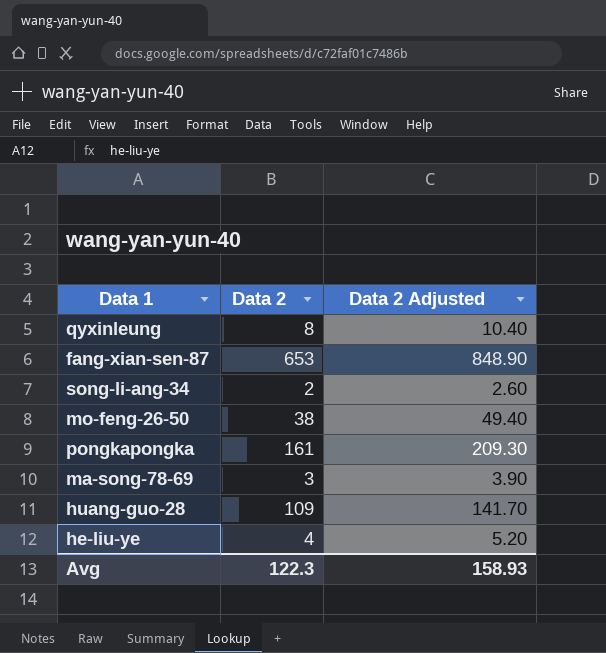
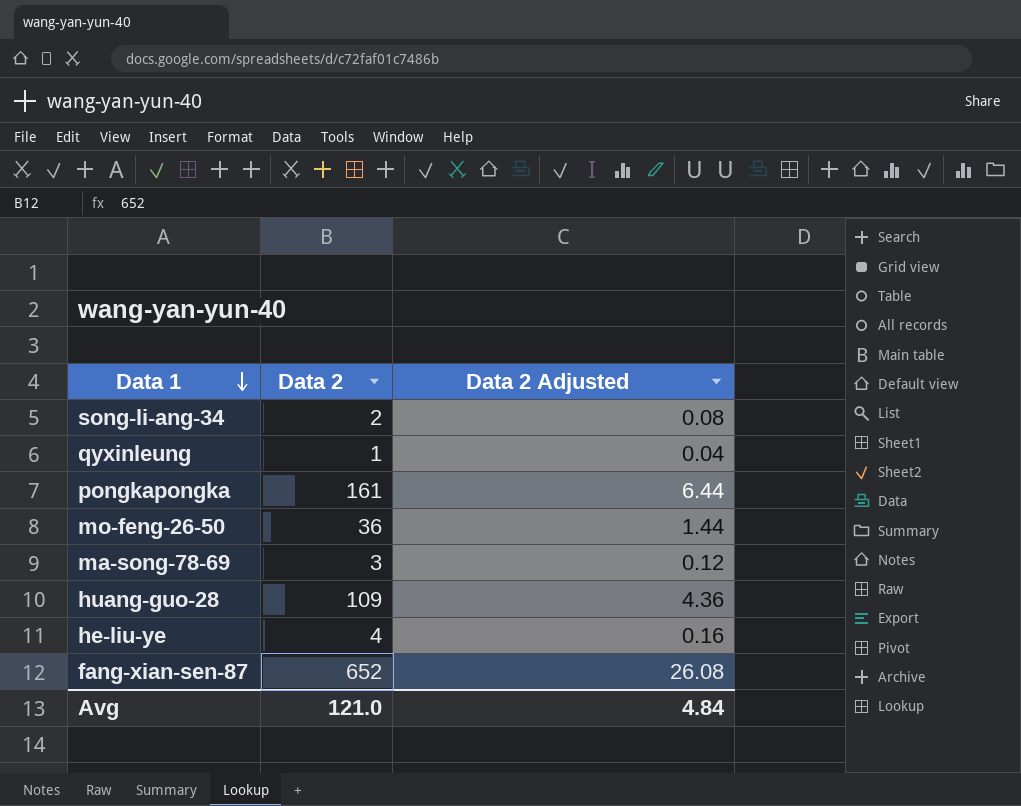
row order: none -> Data 1 descending
column Data 2 Adjusted | formula: [Data 2] * 1.3 -> [Data 2] * 0.04
qyxinleung | Data 2: 8 -> 1
mo-feng-26-50 | Data 2: 38 -> 36
fang-xian-sen-87 | Data 2: 653 -> 652
Avg | Data 2: 122.3 -> 121.0
Avg | Data 2 Adjusted: 158.93 -> 4.84

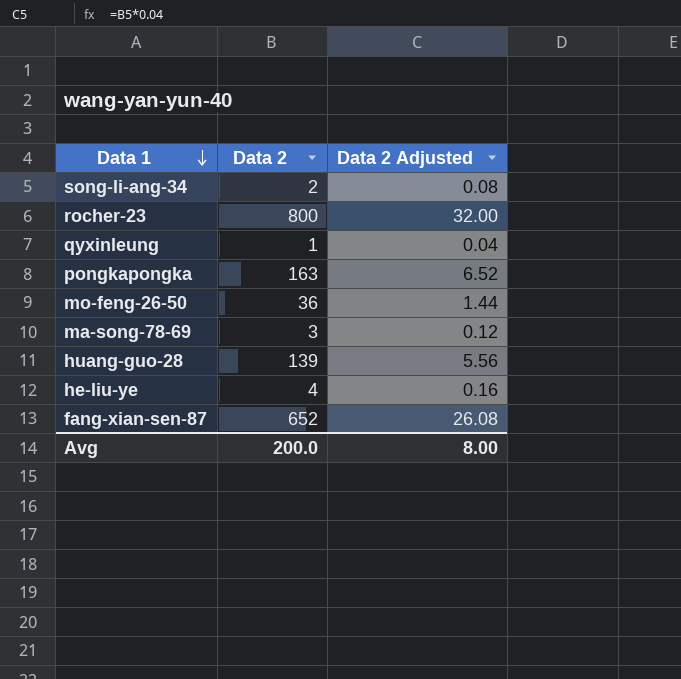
row rocher-23: none -> 800 | 32.00
pongkapongka | Data 2: 161 -> 163
pongkapongka | Data 2 Adjusted: 6.44 -> 6.52
huang-guo-28 | Data 2: 109 -> 139
huang-guo-28 | Data 2 Adjusted: 4.36 -> 5.56
Avg | Data 2: 121.0 -> 200.0
Avg | Data 2 Adjusted: 4.84 -> 8.00

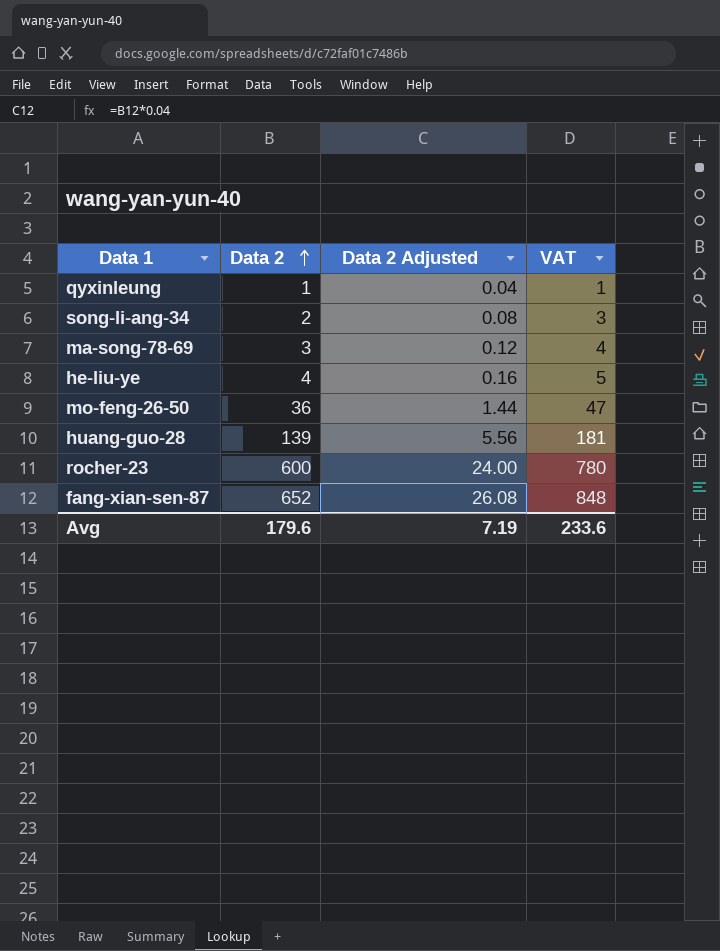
row order: Data 1 descending -> Data 2 ascending
column VAT | formula: none -> [Data 2] * 1.3
row pongkapongka: 163 | 6.52 -> none
rocher-23 | Data 2: 800 -> 600
rocher-23 | Data 2 Adjusted: 32.00 -> 24.00
Avg | Data 2: 200.0 -> 179.6
Avg | Data 2 Adjusted: 8.00 -> 7.19

